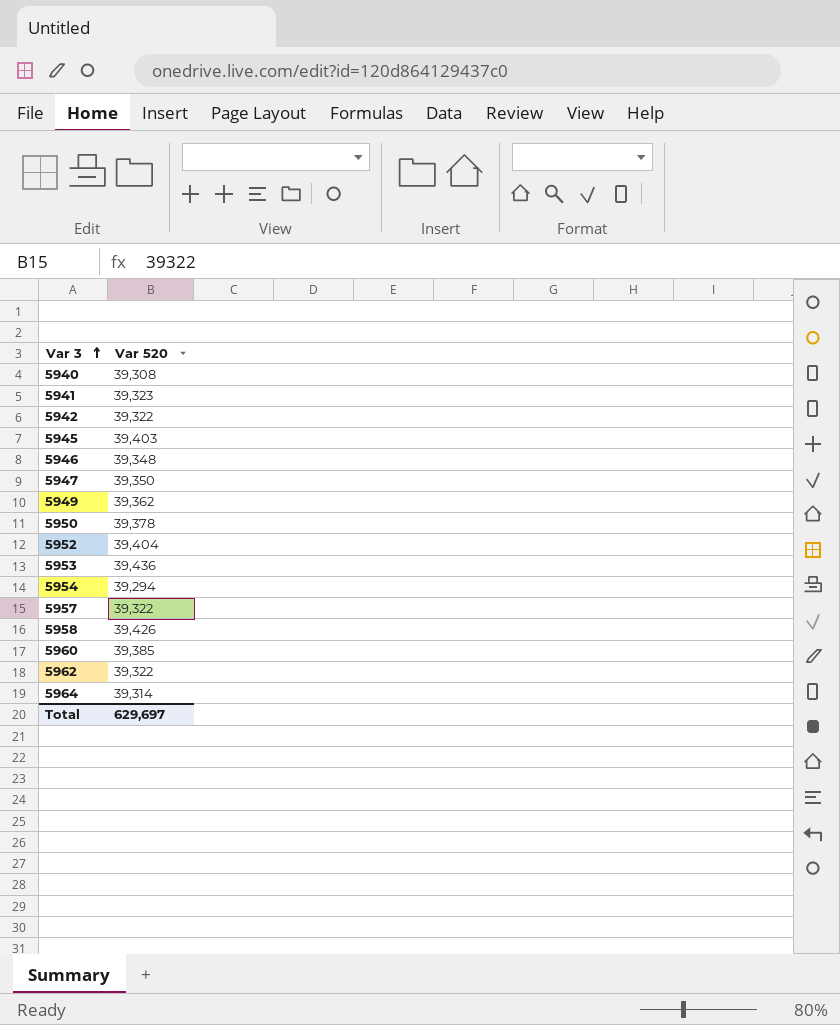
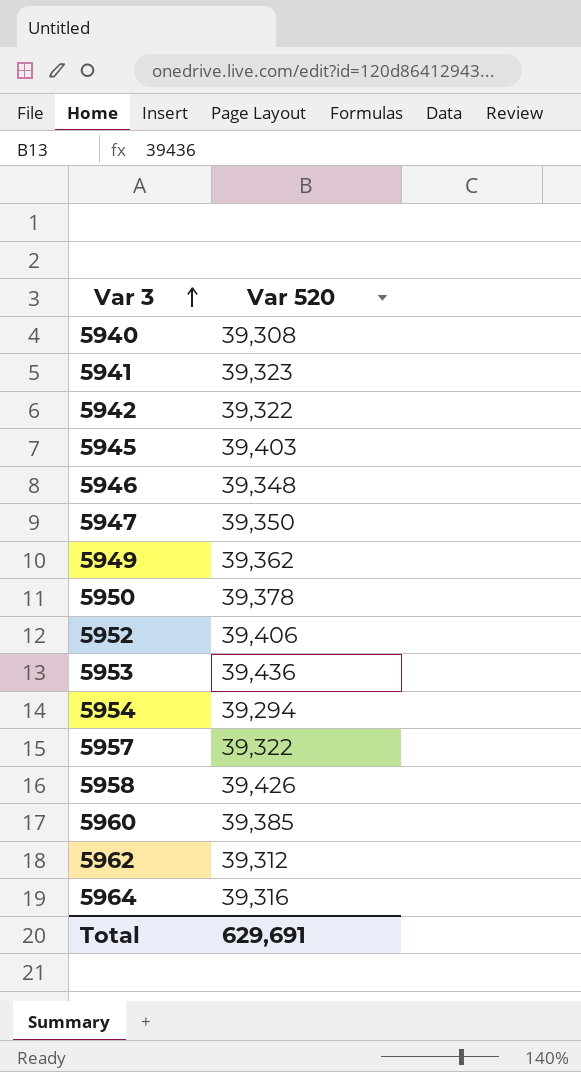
5952 | Var 520: 39,404 -> 39,406
5962 | Var 520: 39,322 -> 39,312
5964 | Var 520: 39,314 -> 39,316
Total | Var 520: 629,697 -> 629,691

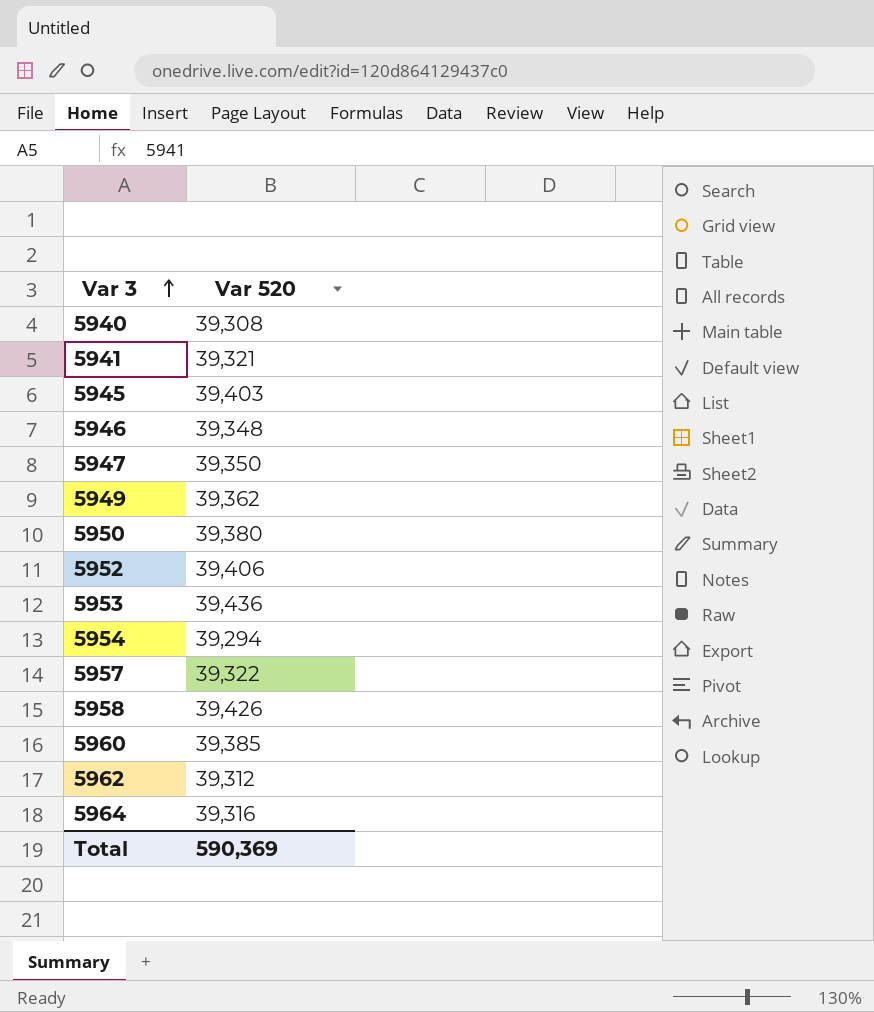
row 5942: 39,322 -> none
5941 | Var 520: 39,323 -> 39,321
5950 | Var 520: 39,378 -> 39,380
Total | Var 520: 629,691 -> 590,369

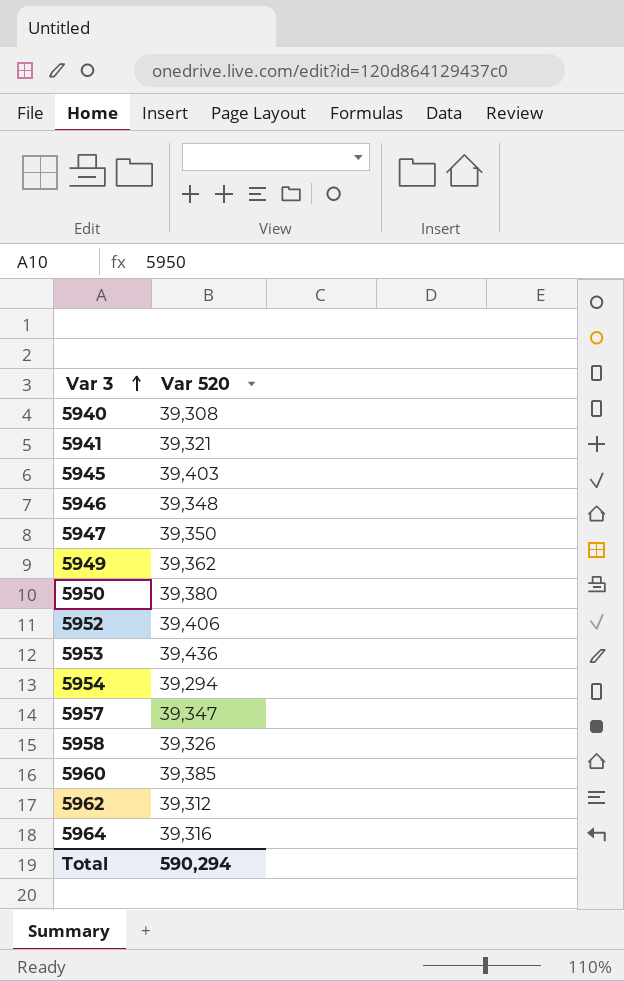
5957 | Var 520: 39,322 -> 39,347
5958 | Var 520: 39,426 -> 39,326
Total | Var 520: 590,369 -> 590,294

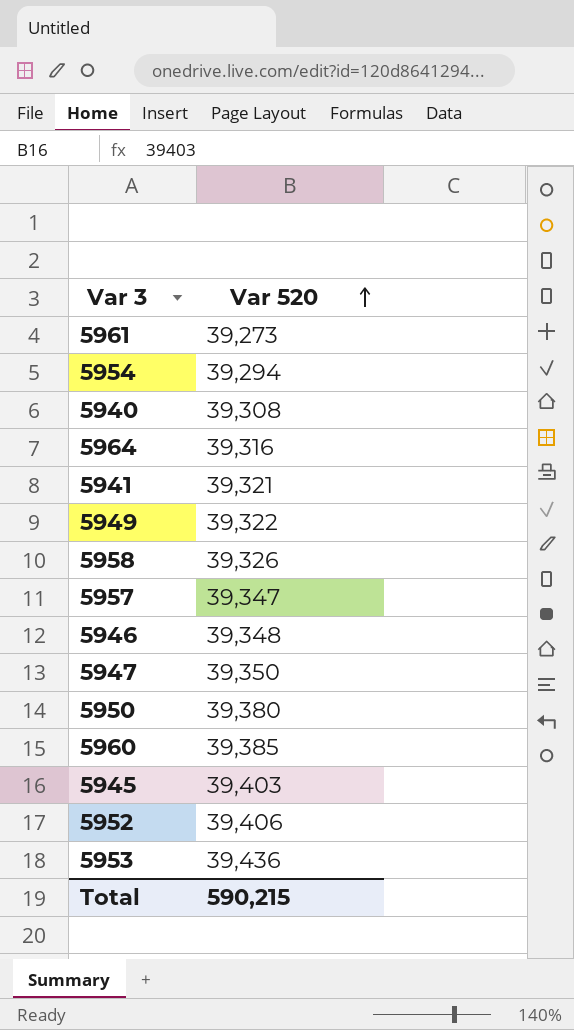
row order: Var 3 ascending -> Var 520 ascending
row 5962: 39,312 -> none
row 5961: none -> 39,273
5949 | Var 520: 39,362 -> 39,322
Total | Var 520: 590,294 -> 590,215

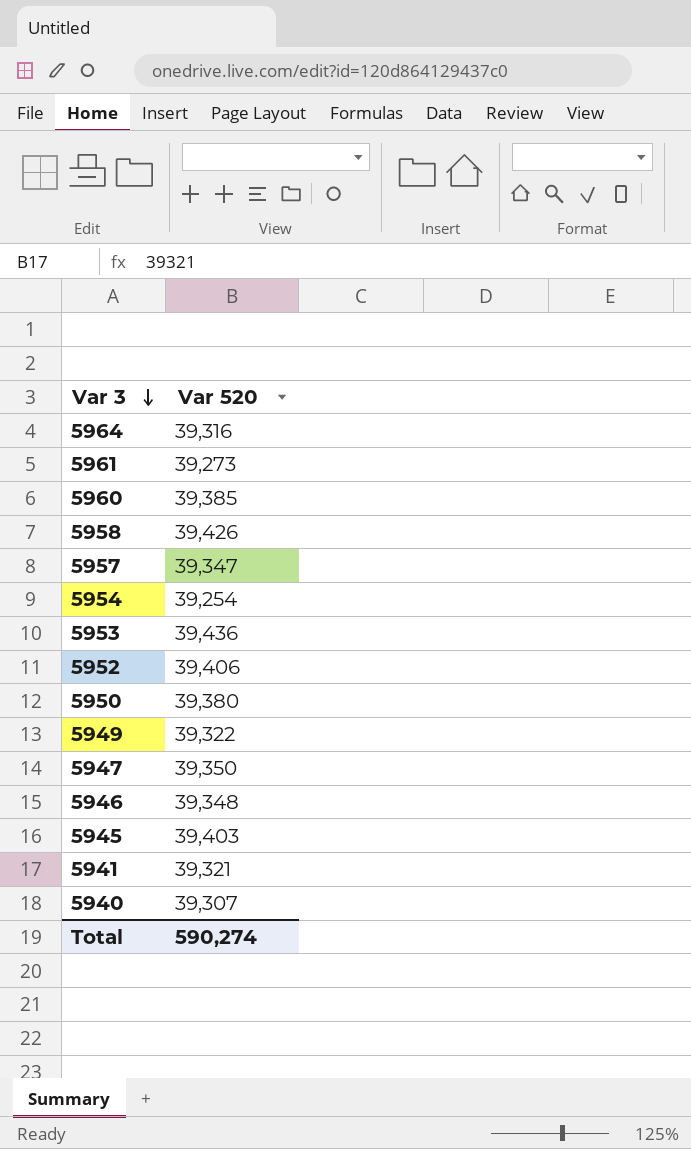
row order: Var 520 ascending -> Var 3 descending
5958 | Var 520: 39,326 -> 39,426
5954 | Var 520: 39,294 -> 39,254
5940 | Var 520: 39,308 -> 39,307
Total | Var 520: 590,215 -> 590,274

